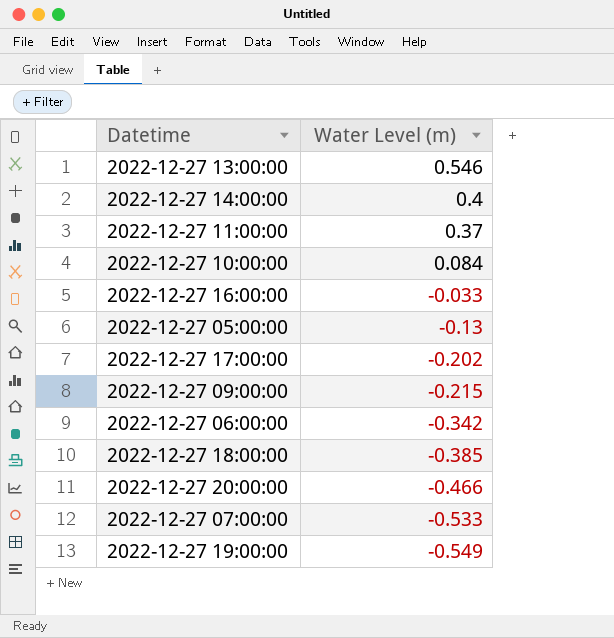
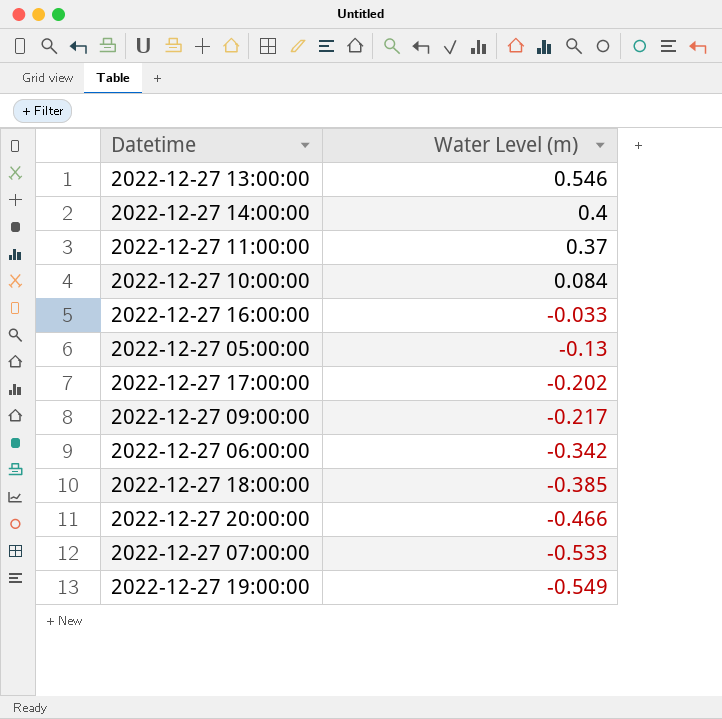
2022-12-27 09:00:00 | Water Level (m): -0.215 -> -0.217

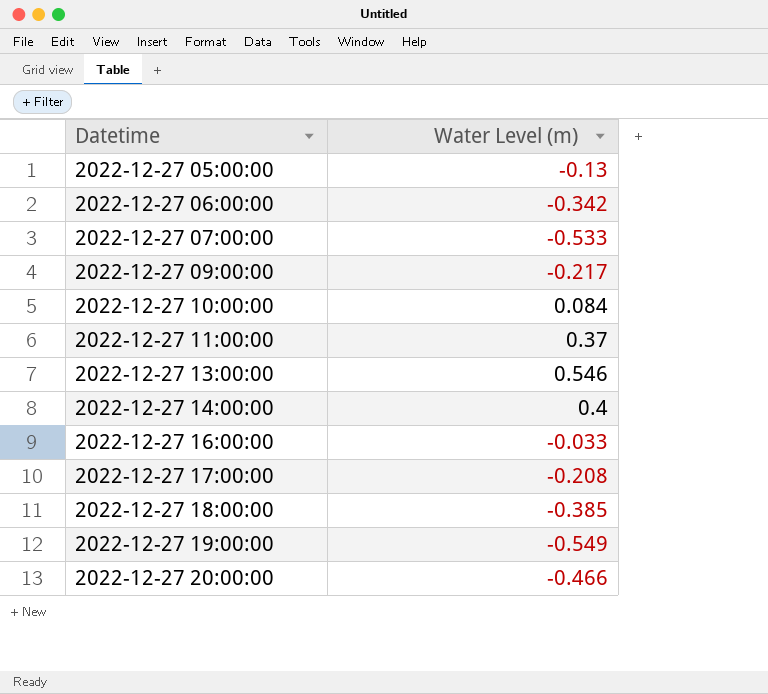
row order: Water Level (m) descending -> Datetime ascending
2022-12-27 17:00:00 | Water Level (m): -0.202 -> -0.208

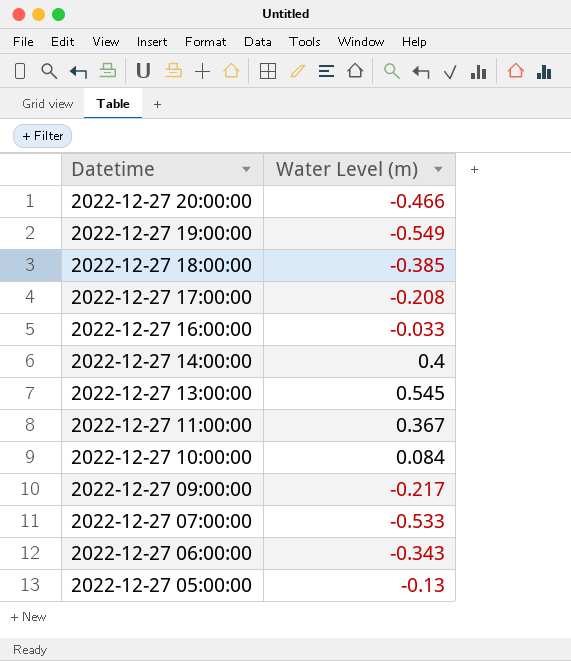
row order: Datetime ascending -> Datetime descending
2022-12-27 13:00:00 | Water Level (m): 0.546 -> 0.545
2022-12-27 11:00:00 | Water Level (m): 0.37 -> 0.367
2022-12-27 06:00:00 | Water Level (m): -0.342 -> -0.343

